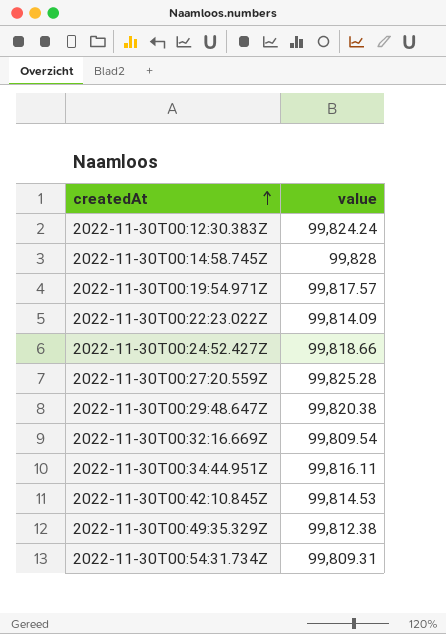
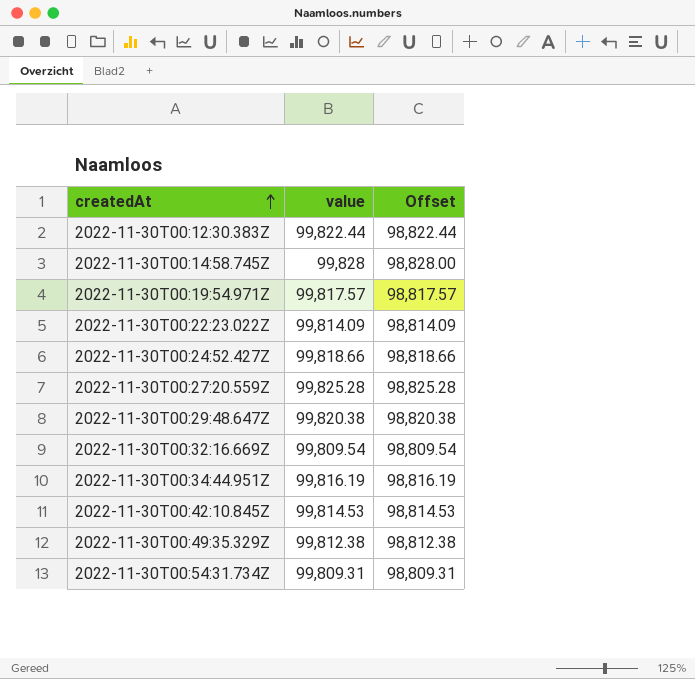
column Offset | formula: none -> [value] - 1000
2022-11-30T00:12:30.383Z | value: 99,824.24 -> 99,822.44
2022-11-30T00:34:44.951Z | value: 99,816.11 -> 99,816.19

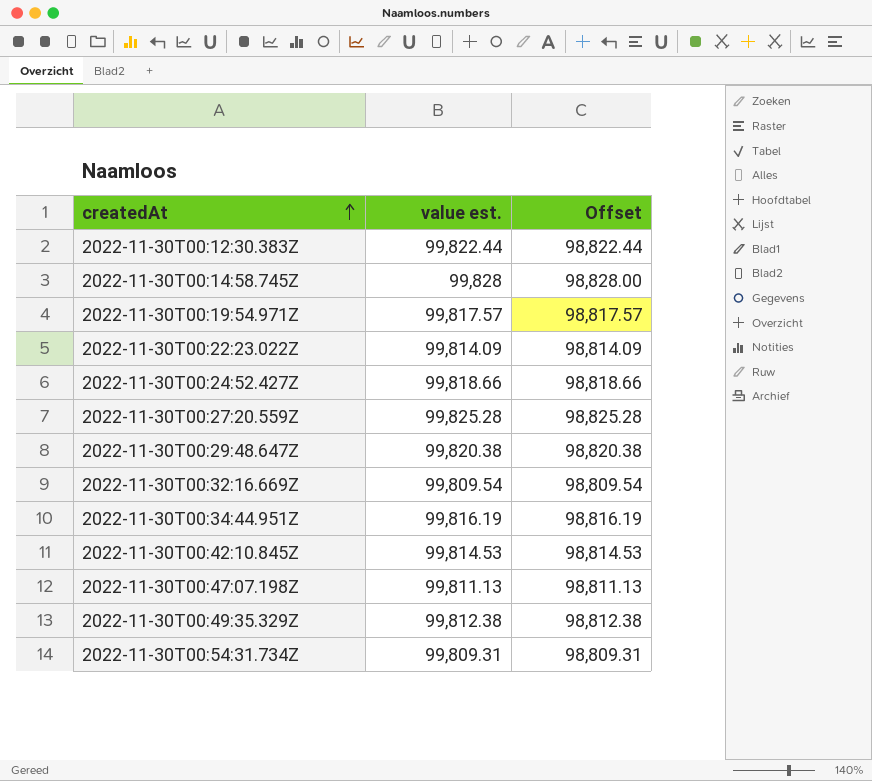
column name: value -> value est.
row 2022-11-30T00:47:07.198Z: none -> 99,811.13 | 98,811.13

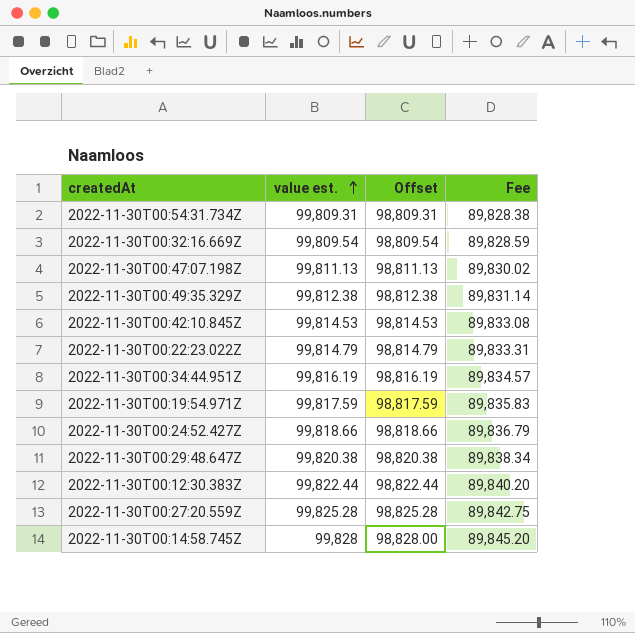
row order: createdAt ascending -> value est. ascending
column Fee | formula: none -> [value est.] * 0.9
2022-11-30T00:22:23.022Z | value est.: 99,814.09 -> 99,814.79
2022-11-30T00:22:23.022Z | Offset: 98,814.09 -> 98,814.79
2022-11-30T00:19:54.971Z | value est.: 99,817.57 -> 99,817.59
2022-11-30T00:19:54.971Z | Offset: 98,817.57 -> 98,817.59

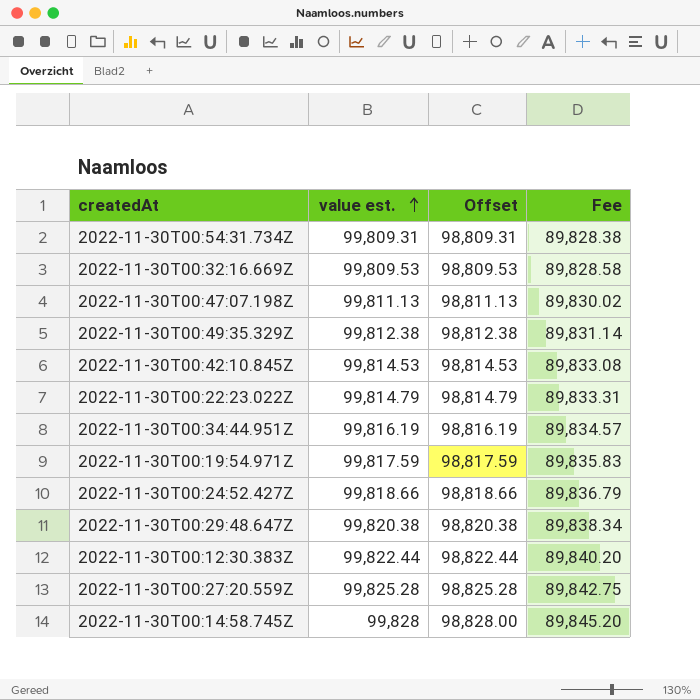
2022-11-30T00:32:16.669Z | value est.: 99,809.54 -> 99,809.53
2022-11-30T00:32:16.669Z | Offset: 98,809.54 -> 98,809.53
2022-11-30T00:32:16.669Z | Fee: 89,828.59 -> 89,828.58

